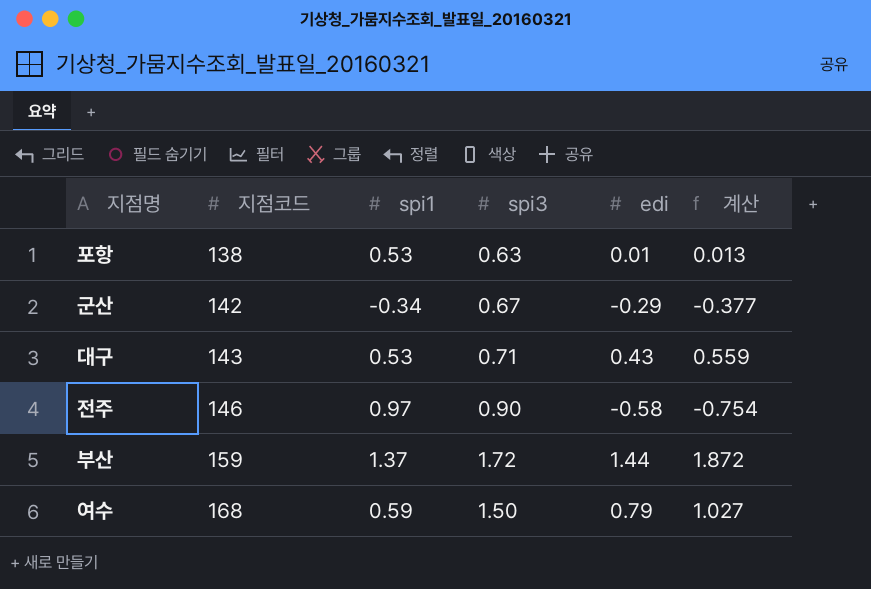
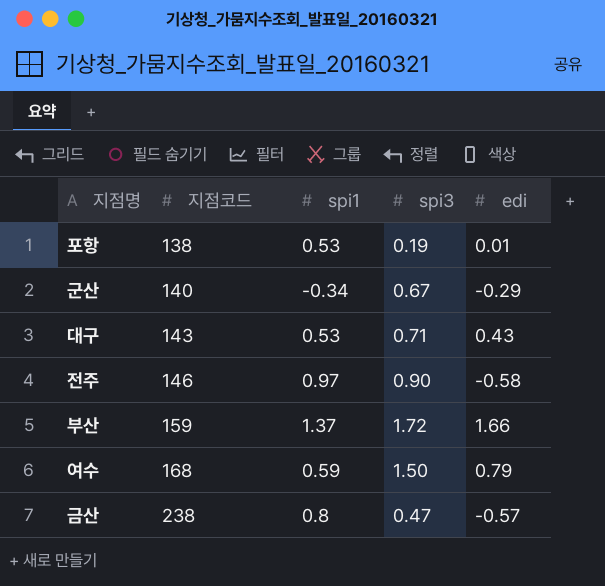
column 계산 | formula: [edi] * 1.3 -> none
포항 | spi3: 0.63 -> 0.19
군산 | 지점코드: 142 -> 140
부산 | edi: 1.44 -> 1.66
row 금산: none -> 238 | 0.8 | 0.47 | -0.57

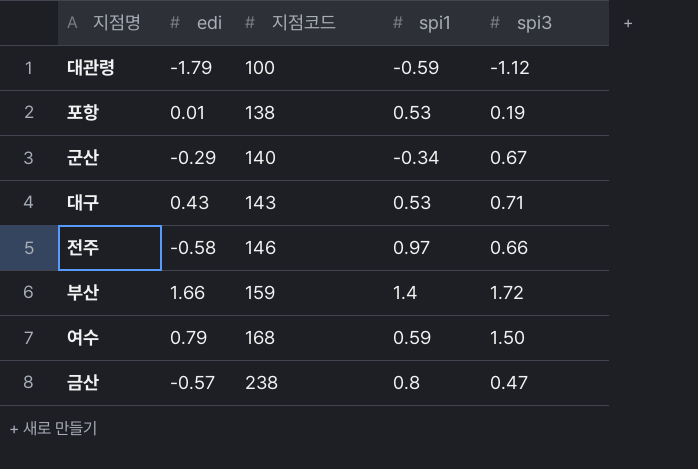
column edi | position: 5 -> 2
row 대관령: none -> -1.79 | 100 | -0.59 | -1.12
전주 | spi3: 0.90 -> 0.66
부산 | spi1: 1.37 -> 1.4

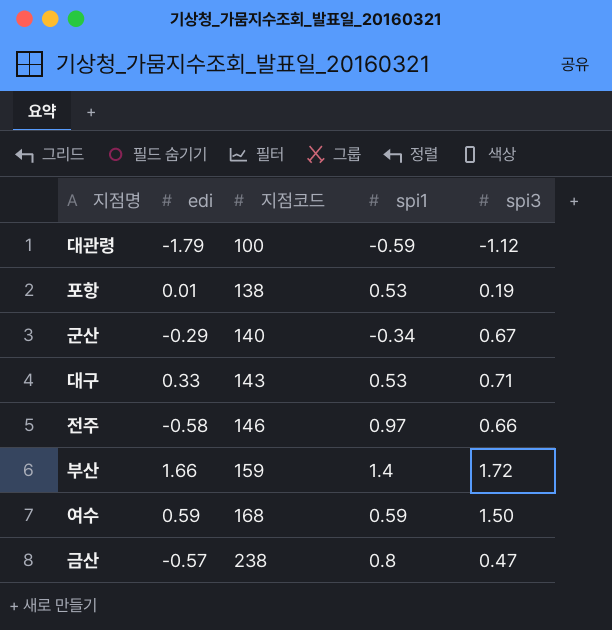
대구 | edi: 0.43 -> 0.33
여수 | edi: 0.79 -> 0.59

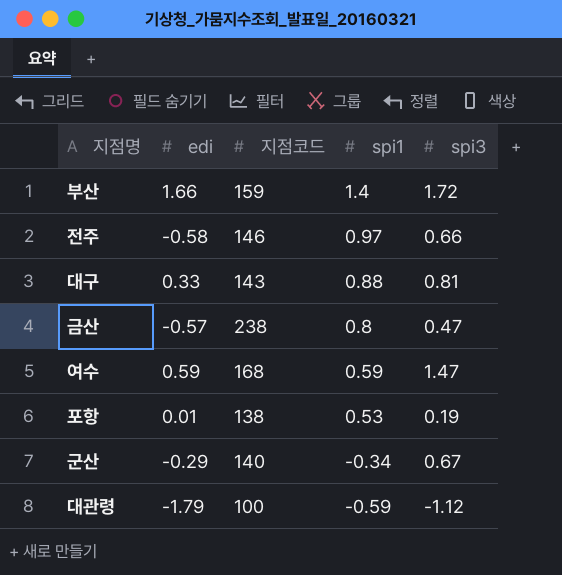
row order: 지점코드 ascending -> spi1 descending
대구 | spi1: 0.53 -> 0.88
대구 | spi3: 0.71 -> 0.81
여수 | spi3: 1.50 -> 1.47

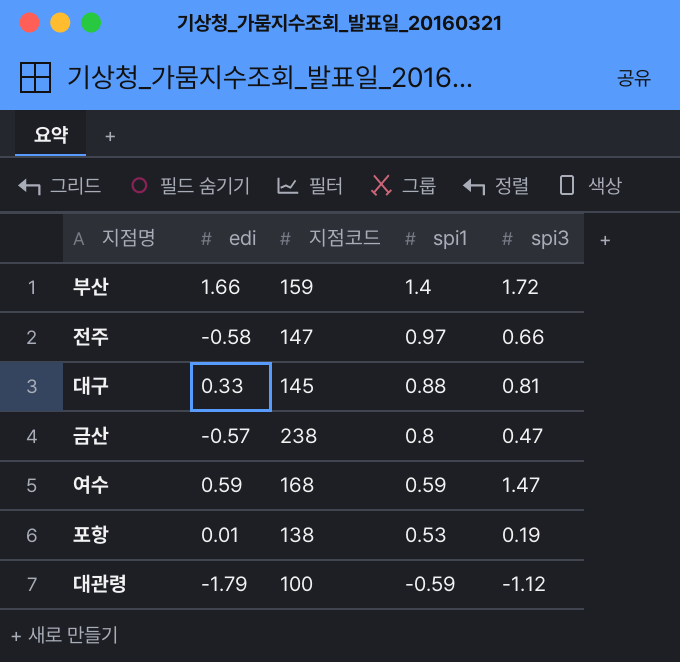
row 군산: -0.29 | 140 | -0.34 | 0.67 -> none
전주 | 지점코드: 146 -> 147
대구 | 지점코드: 143 -> 145

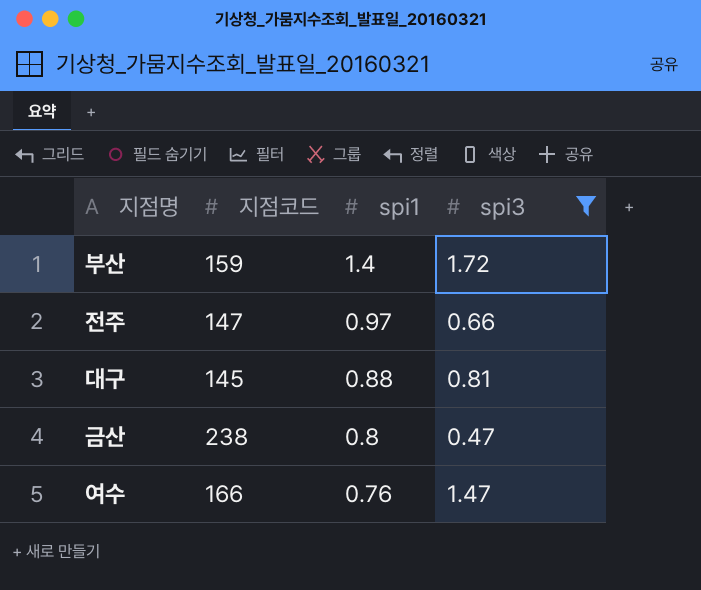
filter: none -> spi3 >= 0.47
column edi | position: 2 -> none
여수 | 지점코드: 168 -> 166
여수 | spi1: 0.59 -> 0.76

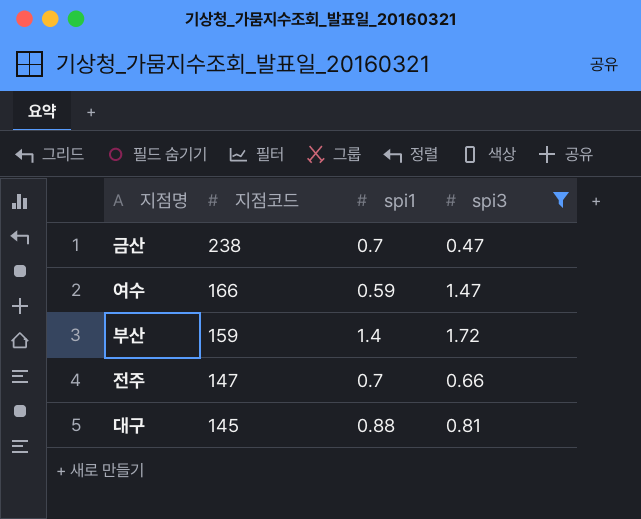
row order: spi1 descending -> 지점코드 descending
금산 | spi1: 0.8 -> 0.7
여수 | spi1: 0.76 -> 0.59
전주 | spi1: 0.97 -> 0.7

